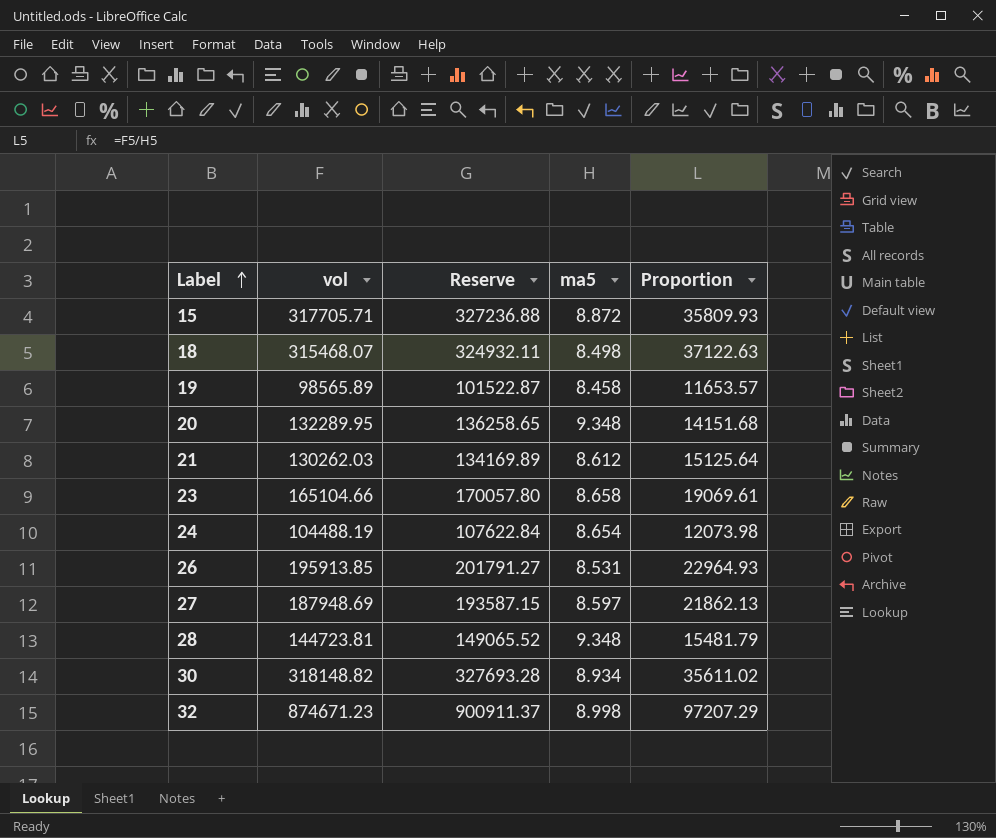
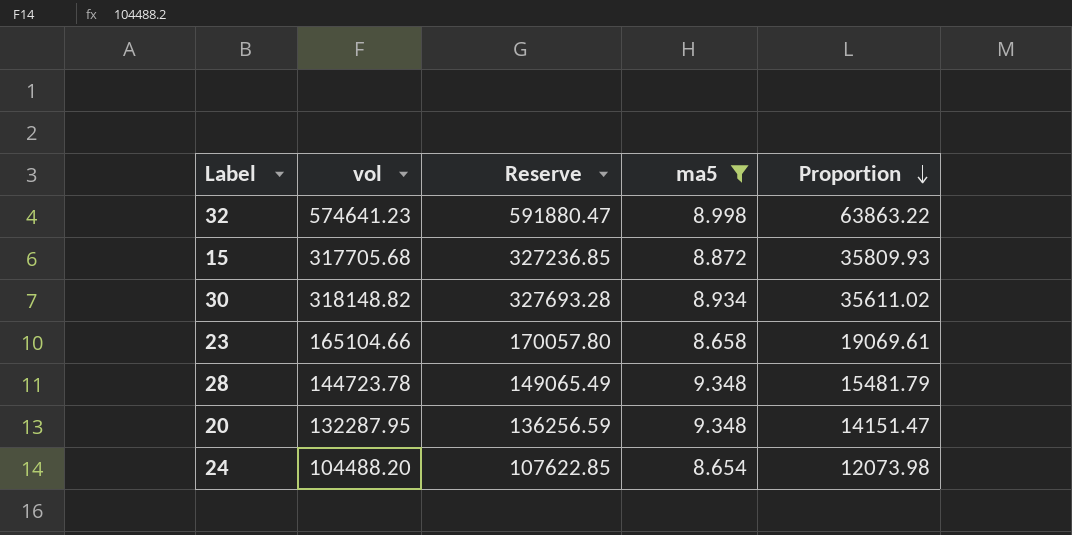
filter: none -> ma5 >= 8.654
row order: Label ascending -> Proportion descending
32 | vol: 874671.23 -> 574641.23
32 | Reserve: 900911.37 -> 591880.47
32 | Proportion: 97207.29 -> 63863.22
15 | vol: 317705.71 -> 317705.68
15 | Reserve: 327236.88 -> 327236.85
28 | vol: 144723.81 -> 144723.78
28 | Reserve: 149065.52 -> 149065.49
20 | vol: 132289.95 -> 132287.95
20 | Reserve: 136258.65 -> 136256.59
20 | Proportion: 14151.68 -> 14151.47
24 | vol: 104488.19 -> 104488.20
24 | Reserve: 107622.84 -> 107622.85

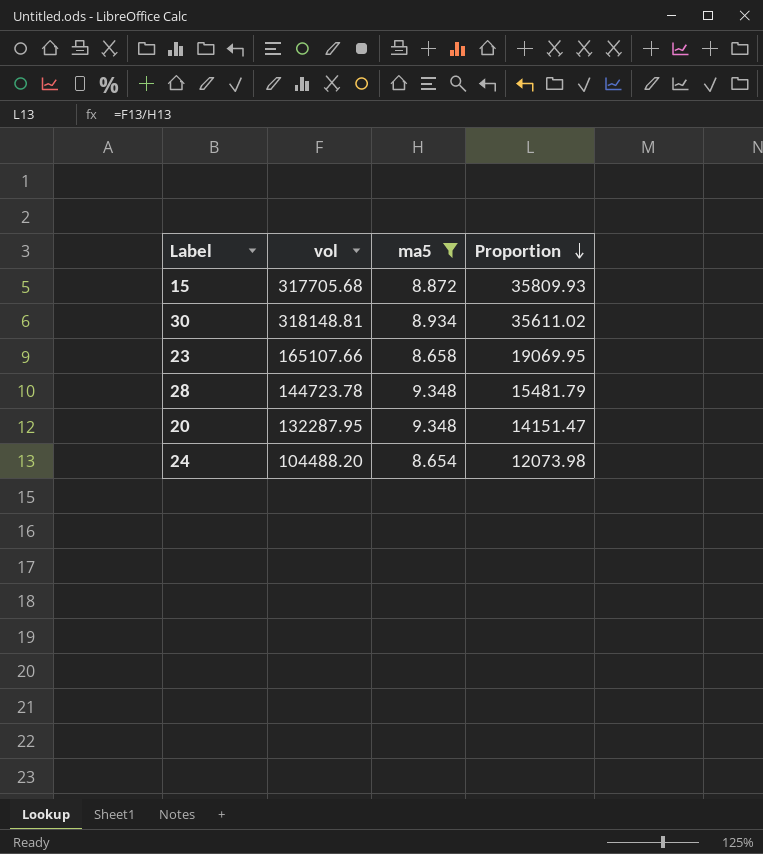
column Reserve | formula: [vol] * 1.03 -> none
row 32: 574641.23 | 591880.47 | 8.998 | 63863.22 -> none
30 | vol: 318148.82 -> 318148.81
23 | vol: 165104.66 -> 165107.66
23 | Proportion: 19069.61 -> 19069.95

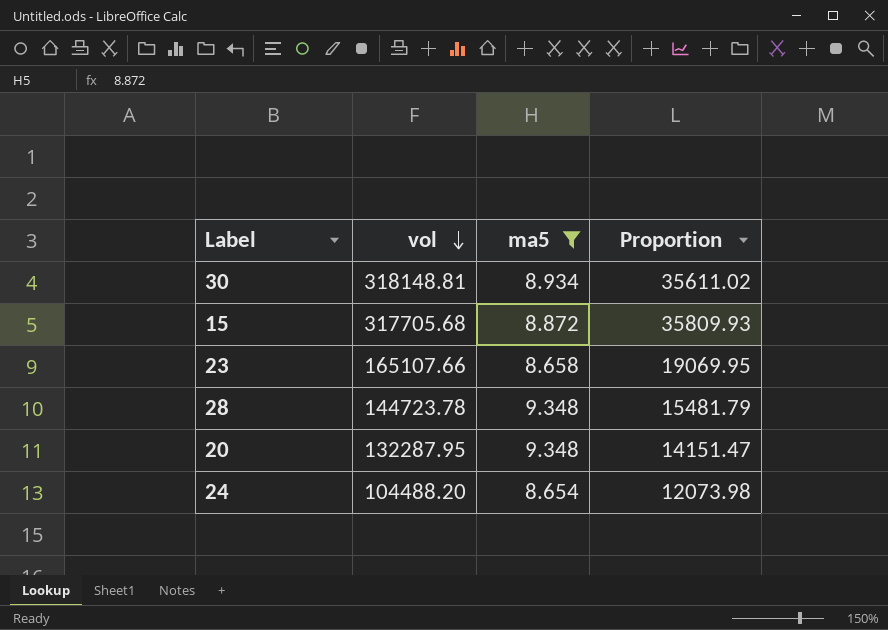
row order: Proportion descending -> vol descending

